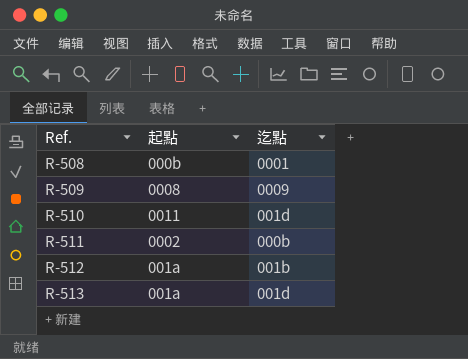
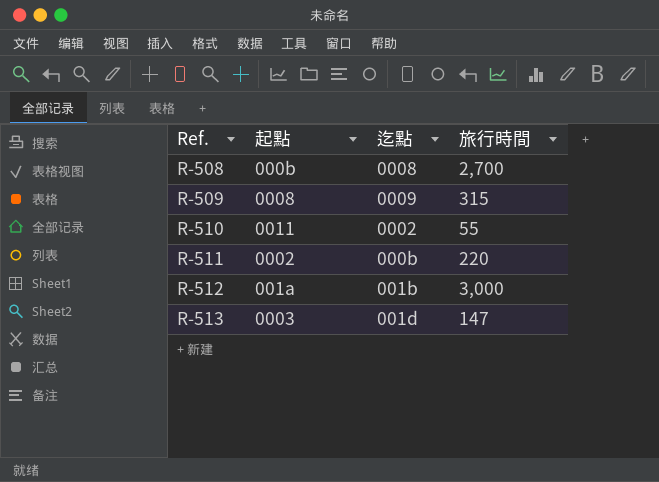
column 旅行時間 | position: none -> 4
R-508 | 迄點: 0001 -> 0008
R-510 | 迄點: 001d -> 0002
R-513 | 起點: 001a -> 0003

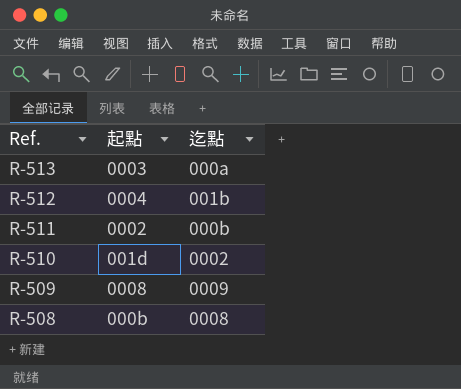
row order: Ref. ascending -> Ref. descending
column 旅行時間 | position: 4 -> none
R-513 | 迄點: 001d -> 000a
R-512 | 起點: 001a -> 0004
R-510 | 起點: 0011 -> 001d

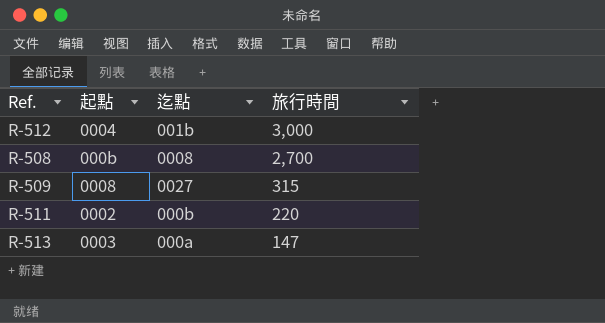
row order: Ref. descending -> 旅行時間 descending
column 旅行時間 | position: none -> 4
row R-510: 001d | 0002 -> none
R-509 | 迄點: 0009 -> 0027

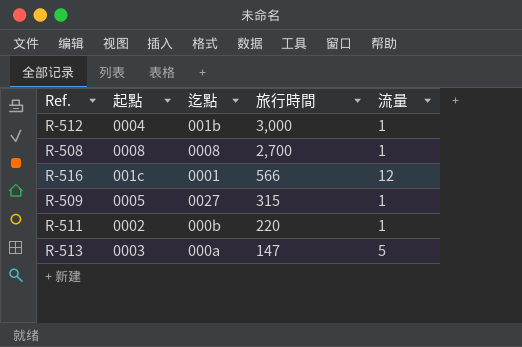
column 流量 | position: none -> 5
R-508 | 起點: 000b -> 0008
row R-516: none -> 001c | 0001 | 566 | 12
R-509 | 起點: 0008 -> 0005

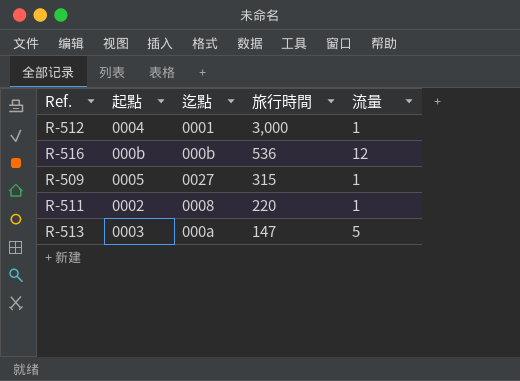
row R-508: 0008 | 0008 | 2,700 | 1 -> none
R-512 | 迄點: 001b -> 0001
R-516 | 起點: 001c -> 000b
R-516 | 迄點: 0001 -> 000b
R-516 | 旅行時間: 566 -> 536
R-511 | 迄點: 000b -> 0008

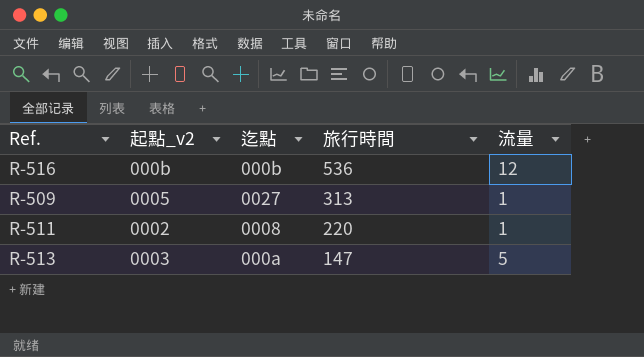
column name: 起點 -> 起點_v2
row R-512: 0004 | 0001 | 3,000 | 1 -> none
R-509 | 旅行時間: 315 -> 313

